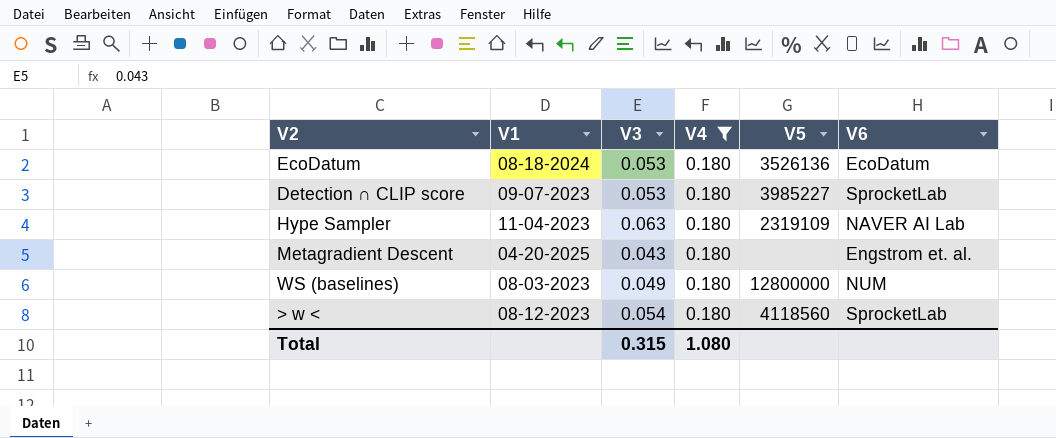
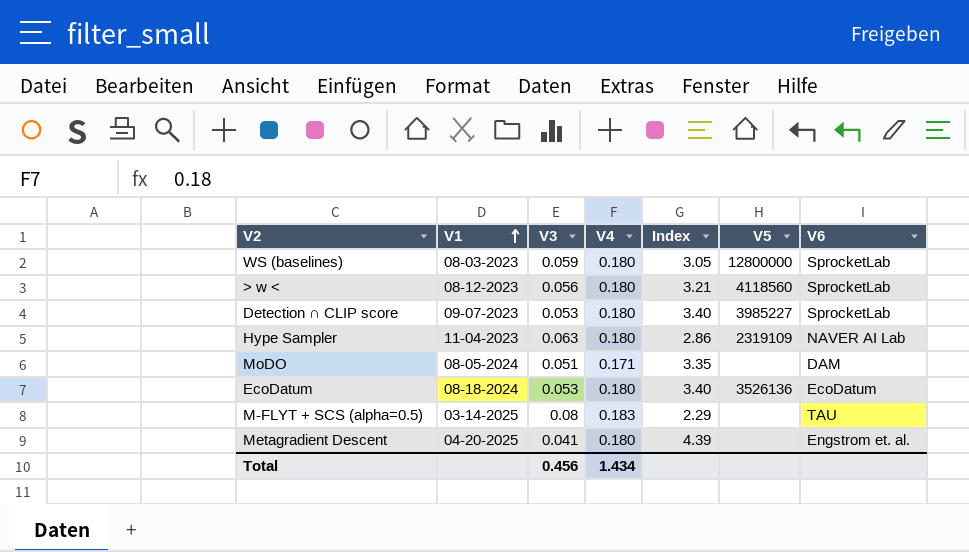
filter: V4 = 0.180 -> none
row order: none -> V1 ascending
column Index | formula: none -> [V4] / [V3]
WS (baselines) | V3: 0.049 -> 0.059
WS (baselines) | V6: NUM -> SprocketLab
> w < | V3: 0.054 -> 0.056
Metagradient Descent | V3: 0.043 -> 0.041
Total | V3: 0.315 -> 0.456
Total | V4: 1.080 -> 1.434

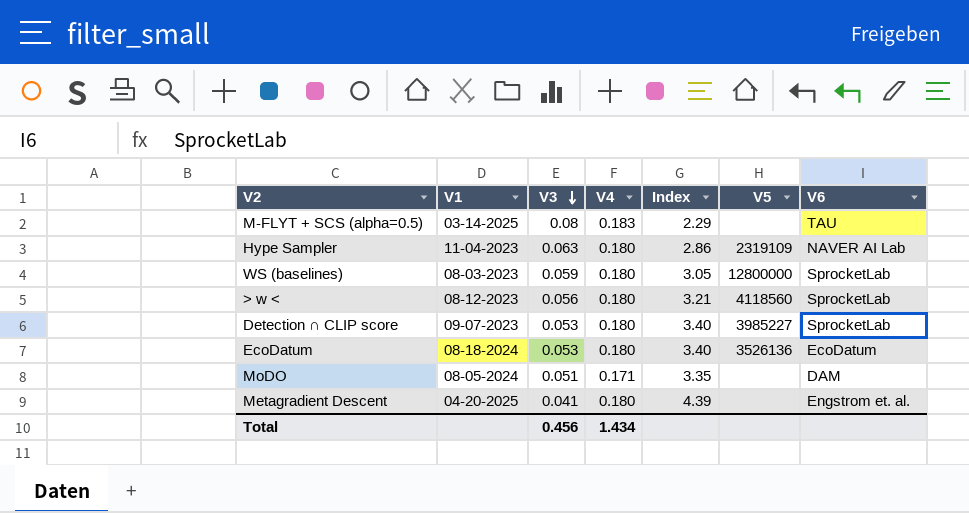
row order: V1 ascending -> V3 descending

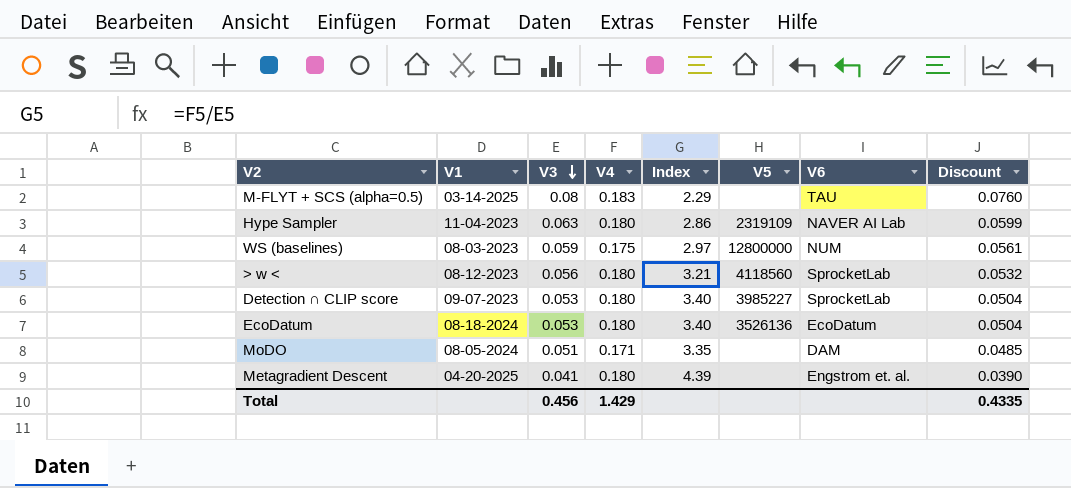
column Discount | formula: none -> [V3] * 0.95
WS (baselines) | V4: 0.180 -> 0.175
WS (baselines) | Index: 3.05 -> 2.97
WS (baselines) | V6: SprocketLab -> NUM
Total | V4: 1.434 -> 1.429

